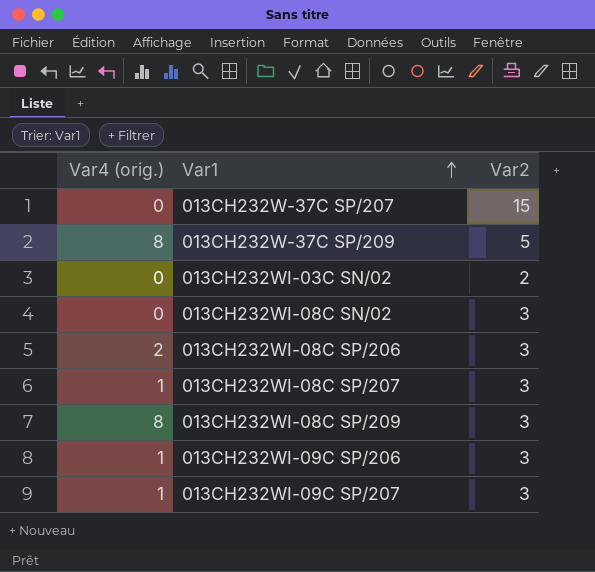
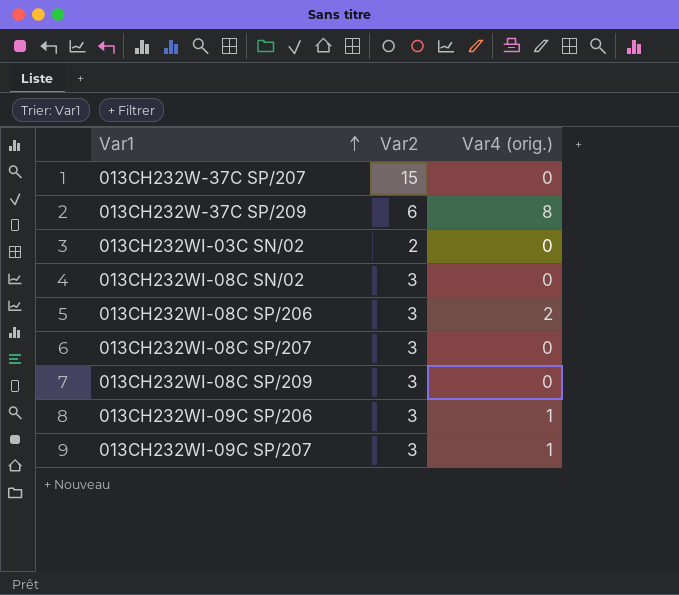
column Var4 (orig.) | position: 1 -> 3
013CH232W-37C SP/209 | Var2: 5 -> 6
013CH232WI-08C SP/207 | Var4 (orig.): 1 -> 0
013CH232WI-08C SP/209 | Var4 (orig.): 8 -> 0

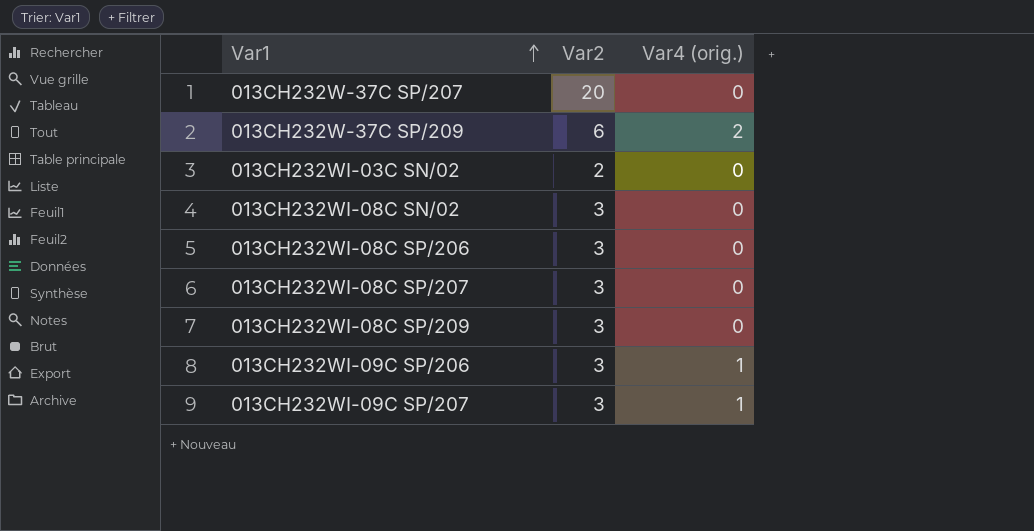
013CH232W-37C SP/207 | Var2: 15 -> 20
013CH232W-37C SP/209 | Var4 (orig.): 8 -> 2
013CH232WI-08C SP/206 | Var4 (orig.): 2 -> 0

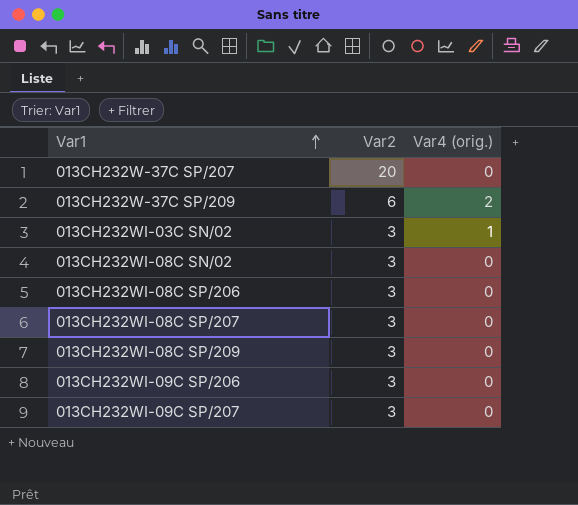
013CH232WI-03C SN/02 | Var2: 2 -> 3
013CH232WI-03C SN/02 | Var4 (orig.): 0 -> 1
013CH232WI-09C SP/206 | Var4 (orig.): 1 -> 0
013CH232WI-09C SP/207 | Var4 (orig.): 1 -> 0

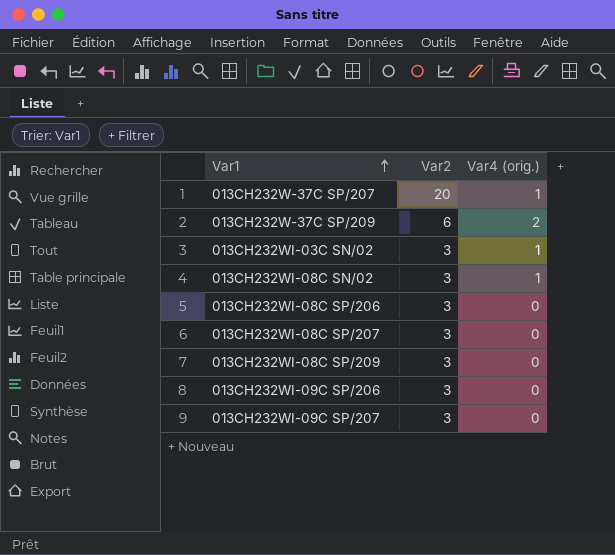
013CH232W-37C SP/207 | Var4 (orig.): 0 -> 1
013CH232WI-08C SN/02 | Var4 (orig.): 0 -> 1

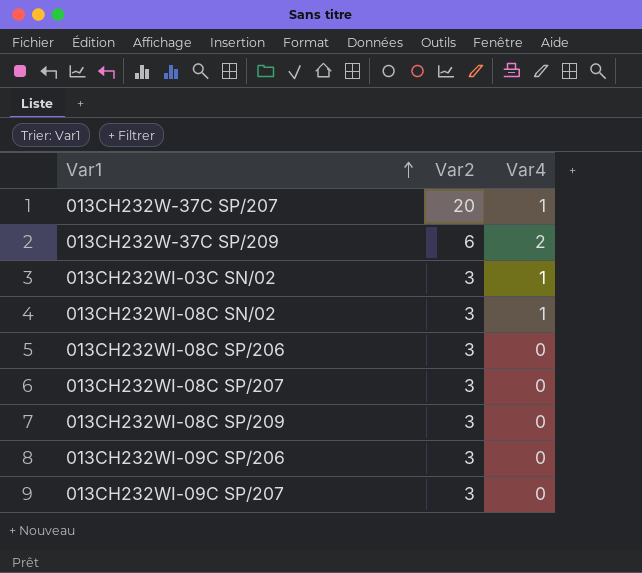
column name: Var4 (orig.) -> Var4

